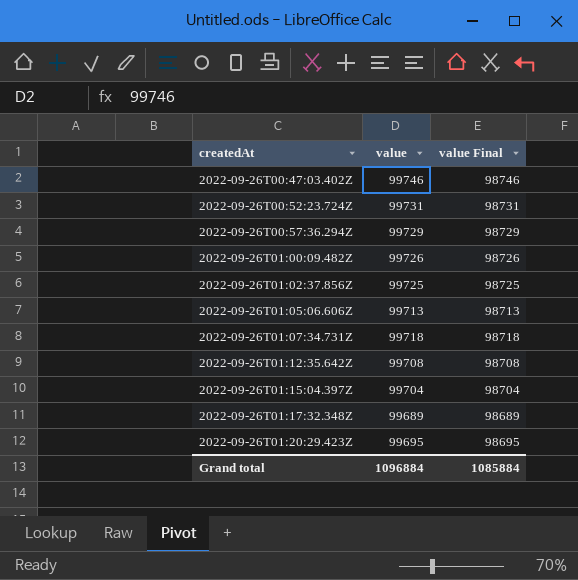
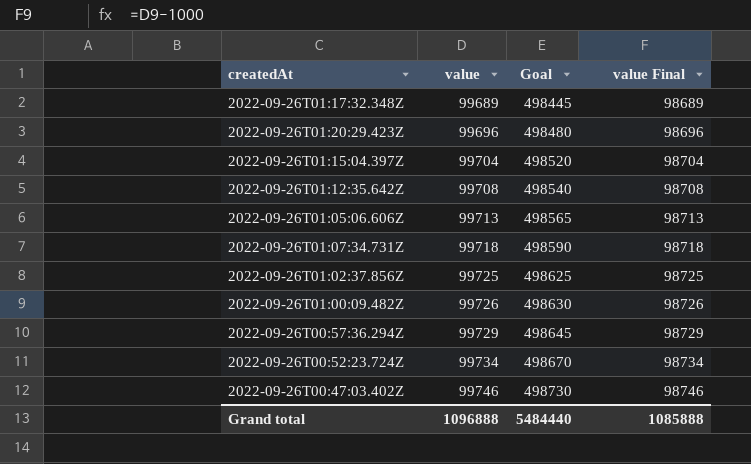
row order: createdAt ascending -> value ascending
column Goal | formula: none -> [value] * 5
2022-09-26T01:20:29.423Z | value: 99695 -> 99696
2022-09-26T01:20:29.423Z | value Final: 98695 -> 98696
2022-09-26T00:52:23.724Z | value: 99731 -> 99734
2022-09-26T00:52:23.724Z | value Final: 98731 -> 98734
Grand total | value: 1096884 -> 1096888
Grand total | value Final: 1085884 -> 1085888

